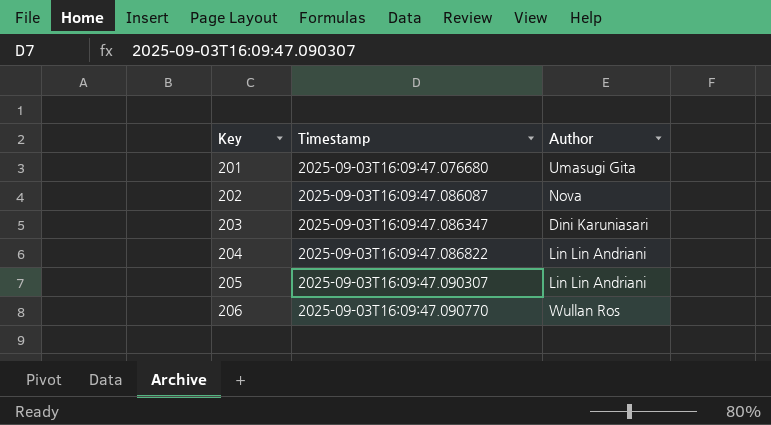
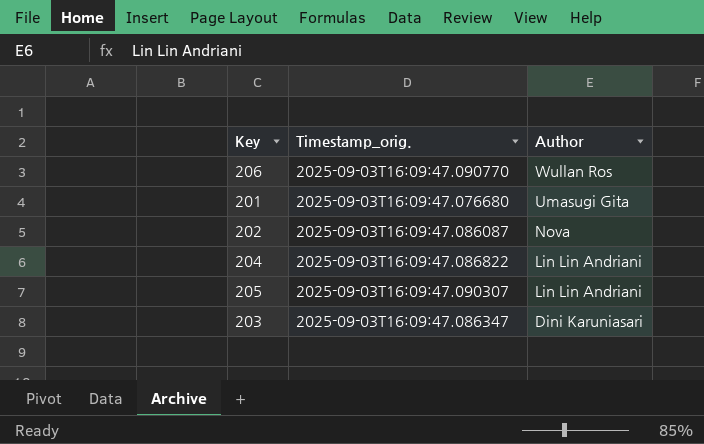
row order: Key ascending -> Author descending
column name: Timestamp -> Timestamp_orig.

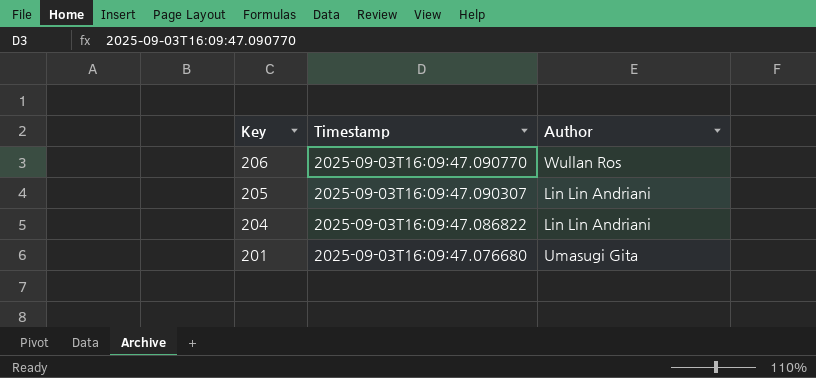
row order: Author descending -> Key descending
column name: Timestamp_orig. -> Timestamp
row 202: 2025-09-03T16:09:47.086087 | Nova -> none
row 203: 2025-09-03T16:09:47.086347 | Dini Karuniasari -> none

